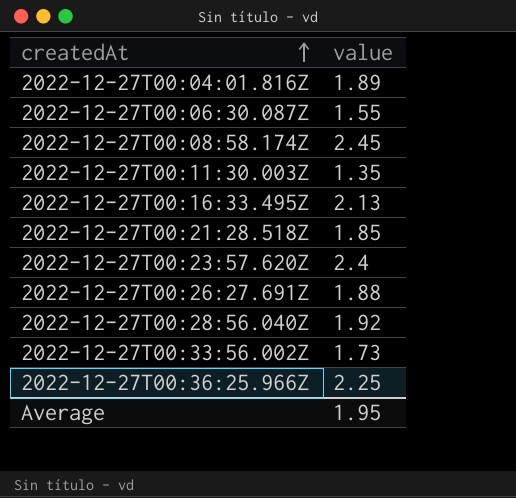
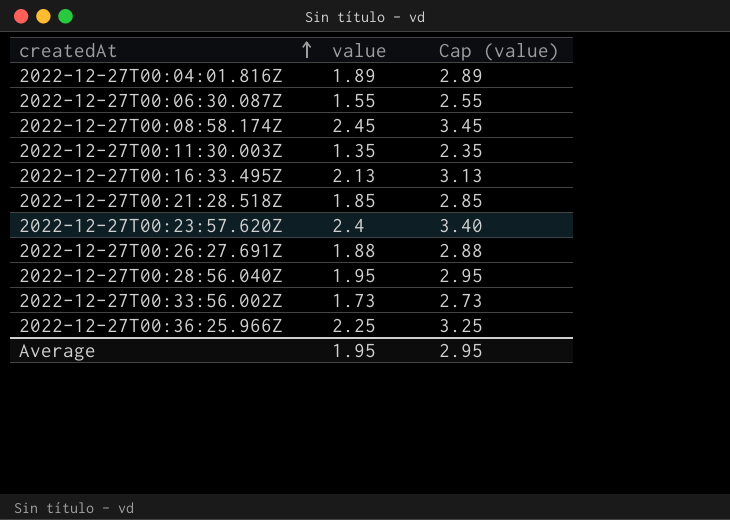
column Cap (value) | formula: none -> [value] + 1
2022-12-27T00:28:56.040Z | value: 1.92 -> 1.95

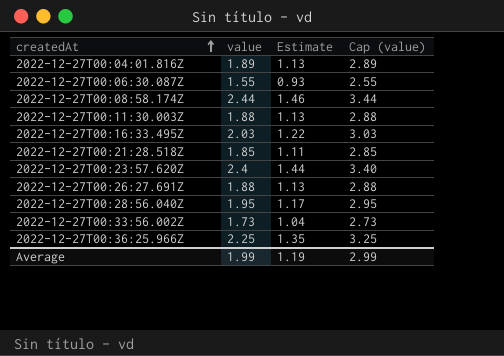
column Estimate | formula: none -> [value] * 0.6
2022-12-27T00:08:58.174Z | value: 2.45 -> 2.44
2022-12-27T00:08:58.174Z | Cap (value): 3.45 -> 3.44
2022-12-27T00:11:30.003Z | value: 1.35 -> 1.88
2022-12-27T00:11:30.003Z | Cap (value): 2.35 -> 2.88
2022-12-27T00:16:33.495Z | value: 2.13 -> 2.03
2022-12-27T00:16:33.495Z | Cap (value): 3.13 -> 3.03
Average | value: 1.95 -> 1.99
Average | Cap (value): 2.95 -> 2.99

